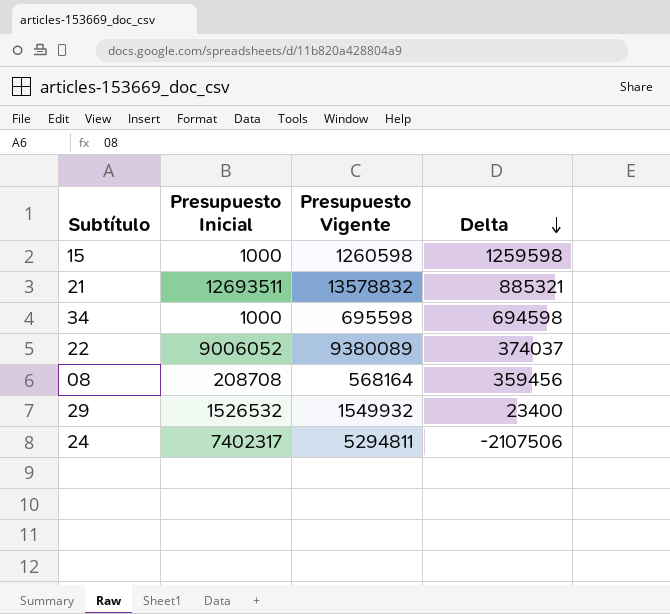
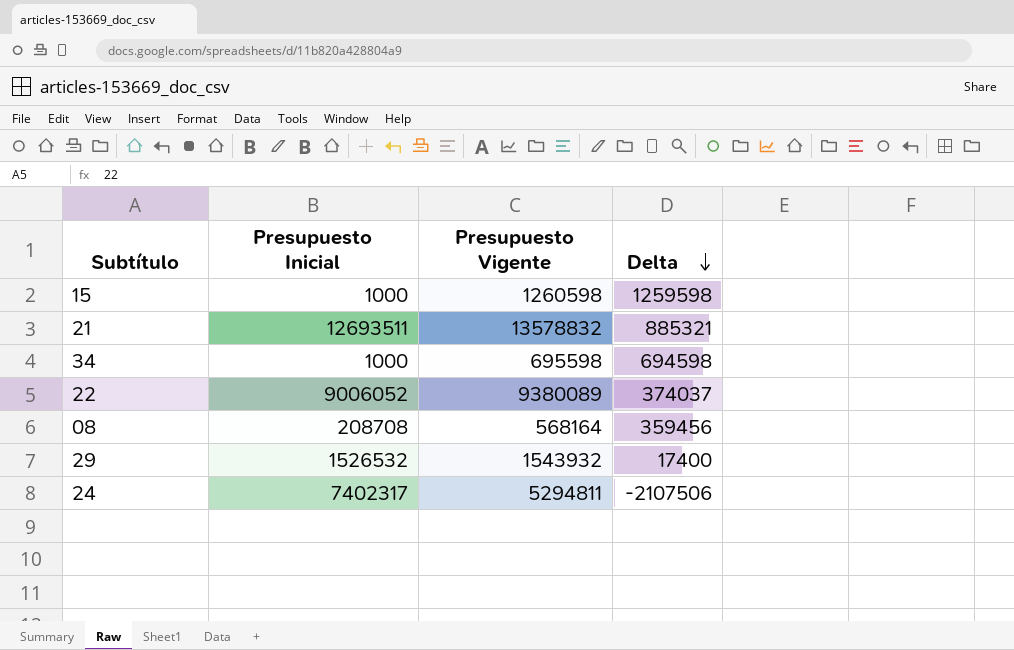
29 | Presupuesto Vigente: 1549932 -> 1543932
29 | Delta: 23400 -> 17400

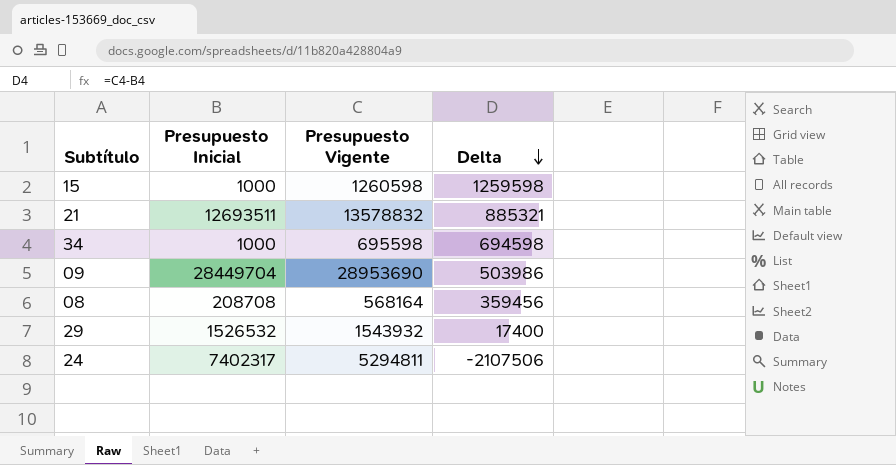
row 22: 9006052 | 9380089 | 374037 -> none
row 09: none -> 28449704 | 28953690 | 503986

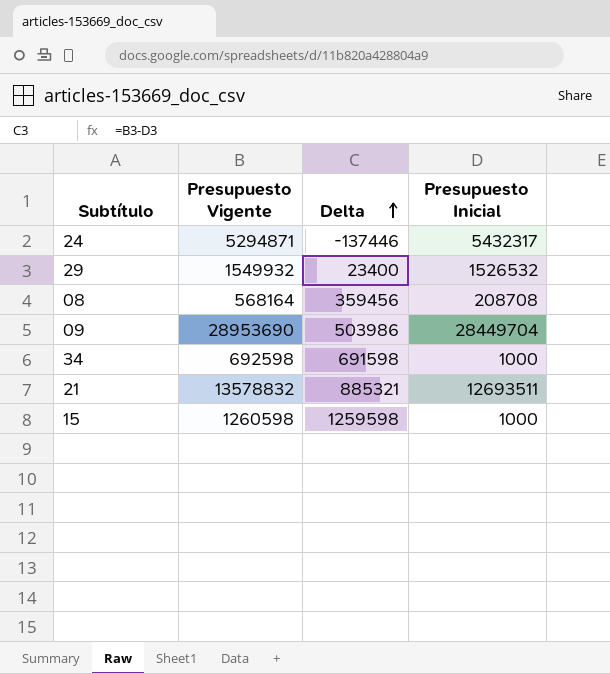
row order: Delta descending -> Delta ascending
column Presupuesto Inicial | position: 2 -> 4
24 | Presupuesto Vigente: 5294811 -> 5294871
24 | Delta: -2107506 -> -137446
24 | Presupuesto Inicial: 7402317 -> 5432317
29 | Presupuesto Vigente: 1543932 -> 1549932
29 | Delta: 17400 -> 23400
34 | Presupuesto Vigente: 695598 -> 692598
34 | Delta: 694598 -> 691598

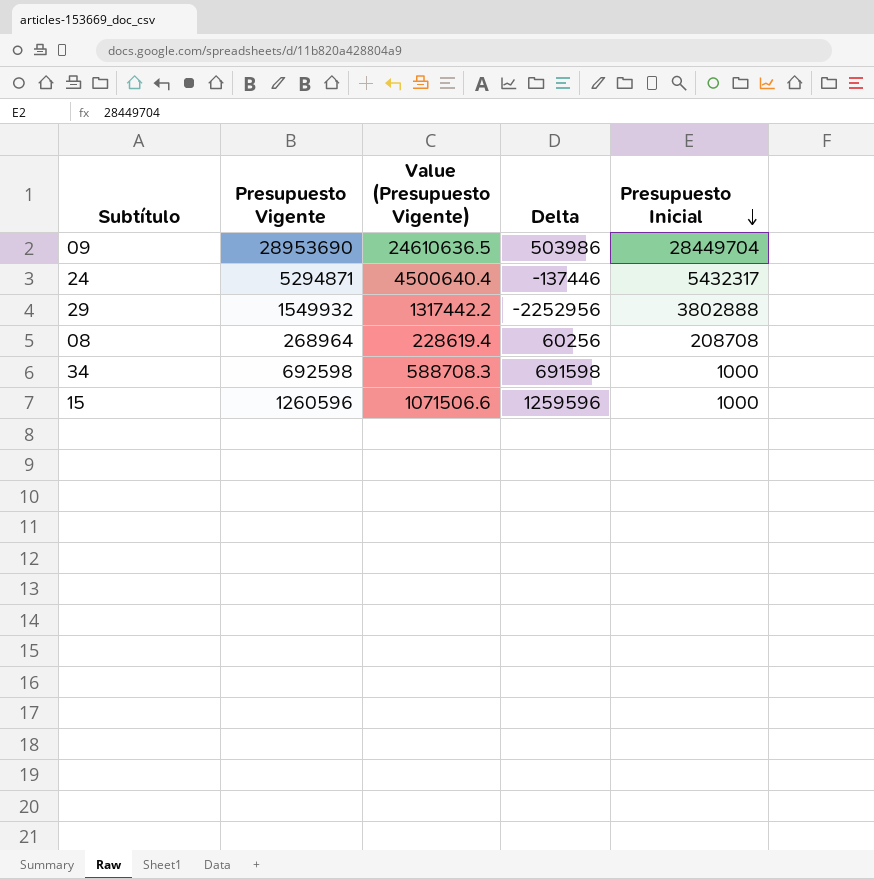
row order: Delta ascending -> Presupuesto Inicial descending
column Value (Presupuesto Vigente) | formula: none -> [Presupuesto Vigente] * 0.85
row 21: 13578832 | 885321 | 12693511 -> none
29 | Delta: 23400 -> -2252956
29 | Presupuesto Inicial: 1526532 -> 3802888
08 | Presupuesto Vigente: 568164 -> 268964
08 | Delta: 359456 -> 60256
15 | Presupuesto Vigente: 1260598 -> 1260596
15 | Delta: 1259598 -> 1259596

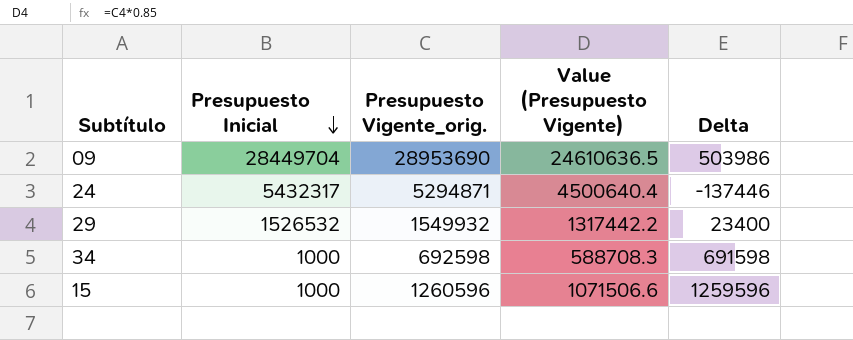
column Presupuesto Inicial | position: 5 -> 2
column name: Presupuesto Vigente -> Presupuesto Vigente_orig.
row 08: 268964 | 228619.4 | 60256 | 208708 -> none
29 | Presupuesto Inicial: 3802888 -> 1526532
29 | Delta: -2252956 -> 23400

